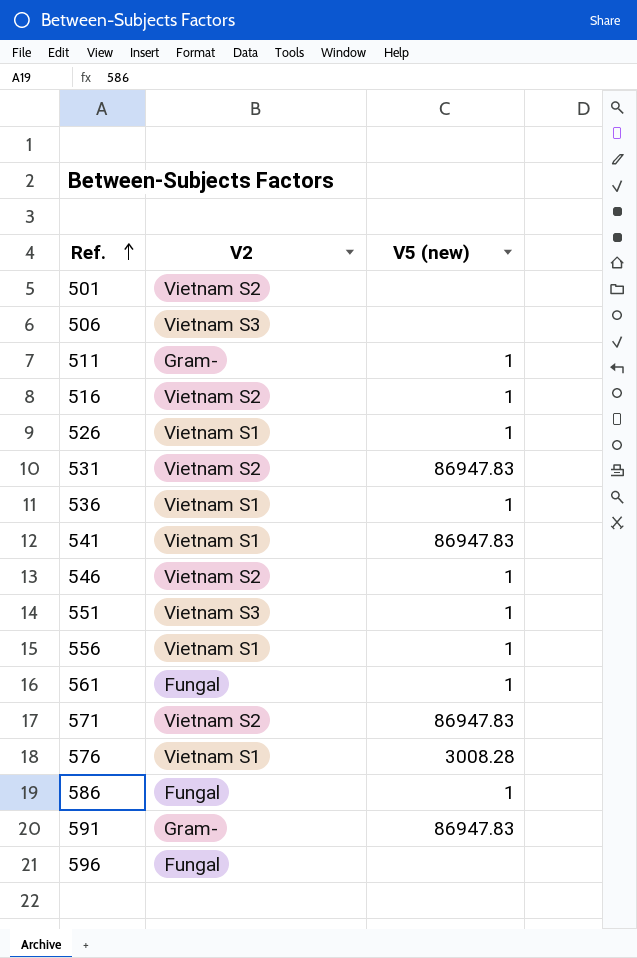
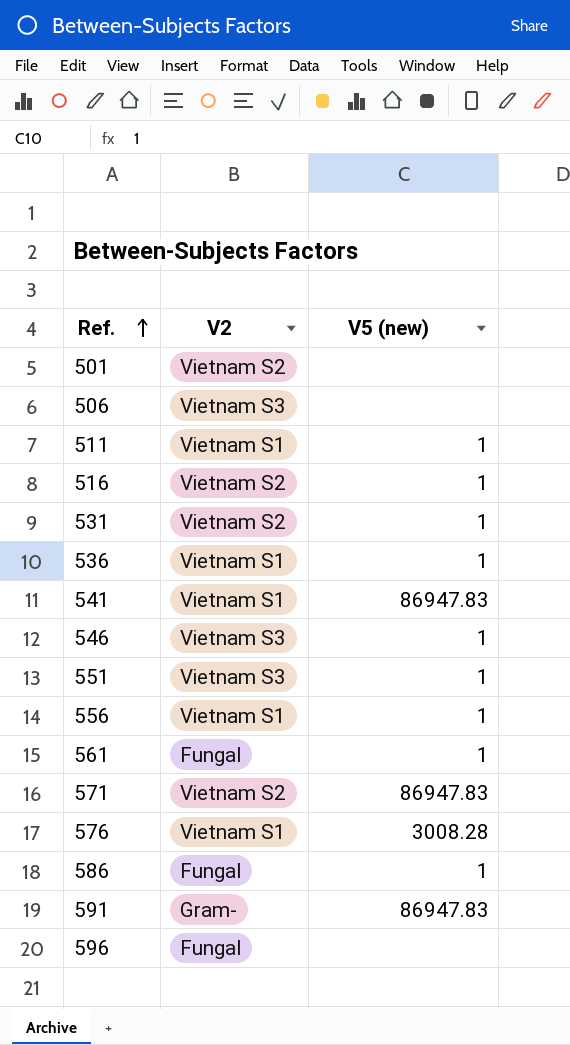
row 526: Vietnam S1 | 1 -> none
511 | V2: Gram- -> Vietnam S1
531 | V5 (new): 86947.83 -> 1
546 | V2: Vietnam S2 -> Vietnam S3

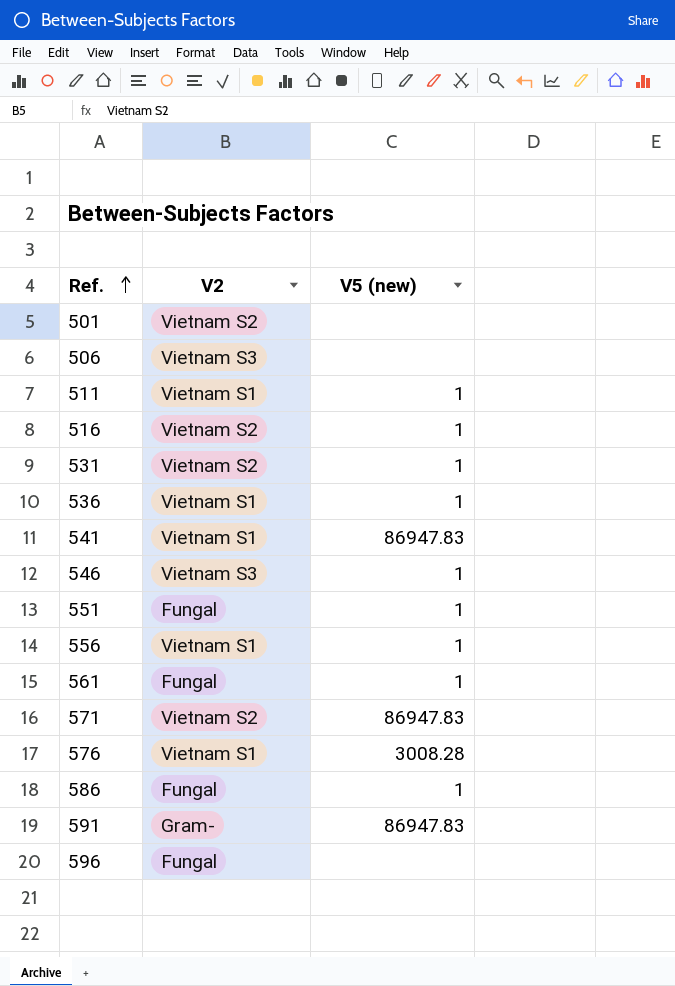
551 | V2: Vietnam S3 -> Fungal

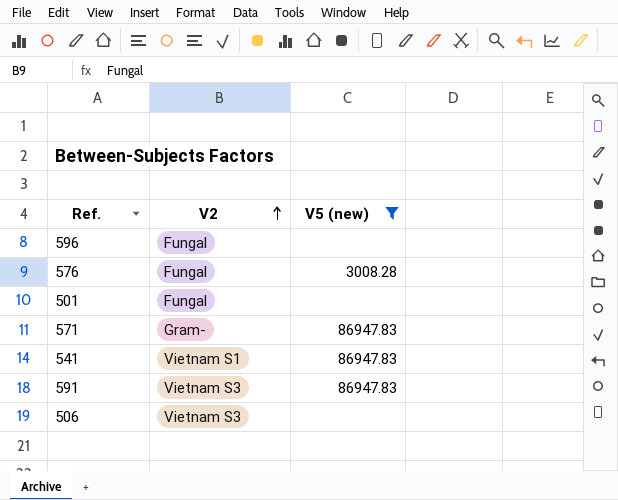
filter: none -> V5 (new) != 1
row order: Ref. ascending -> V2 ascending
576 | V2: Vietnam S1 -> Fungal
501 | V2: Vietnam S2 -> Fungal
571 | V2: Vietnam S2 -> Gram-
591 | V2: Gram- -> Vietnam S3

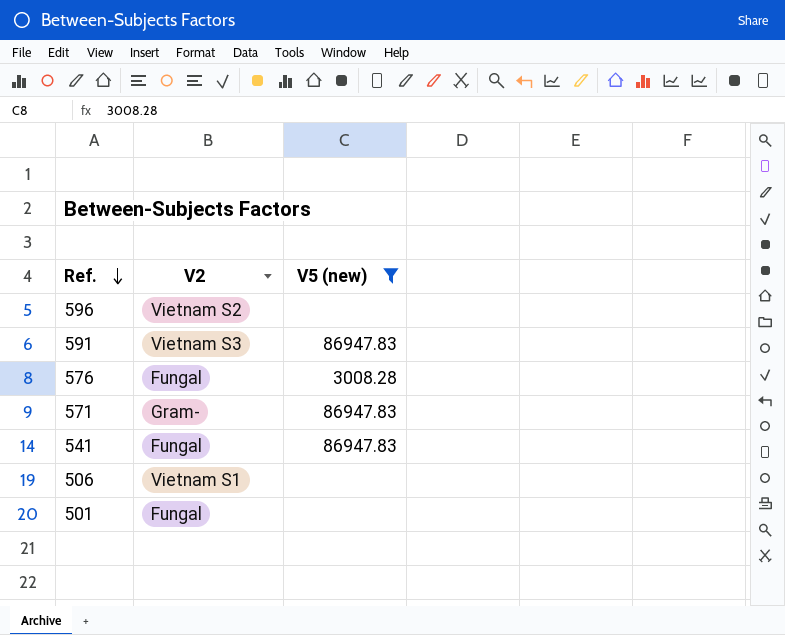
row order: V2 ascending -> Ref. descending
596 | V2: Fungal -> Vietnam S2
541 | V2: Vietnam S1 -> Fungal
506 | V2: Vietnam S3 -> Vietnam S1

